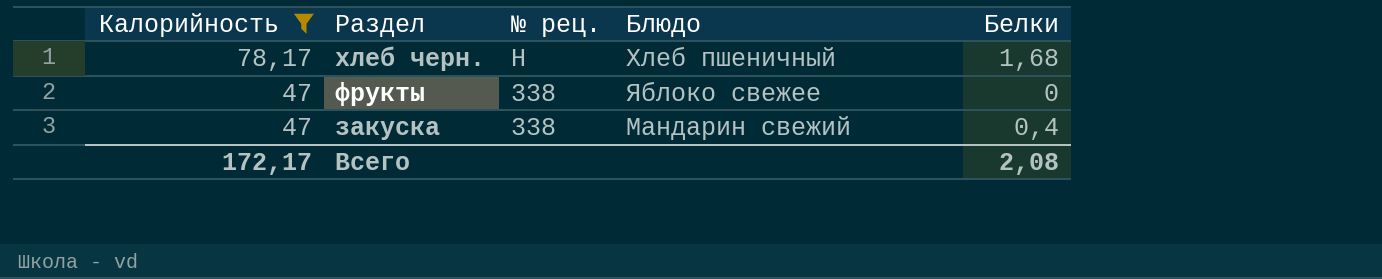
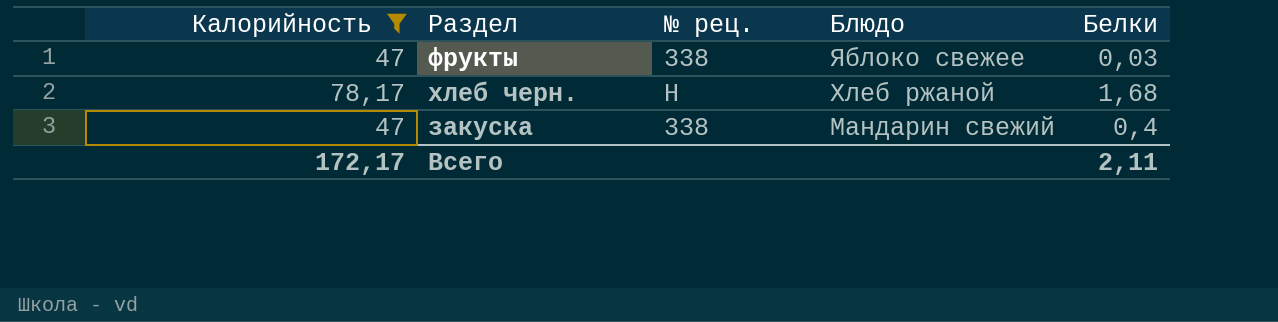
row order: Калорийность descending -> Блюдо descending
фрукты | Белки: 0 -> 0,03
хлеб черн. | Блюдо: Хлеб пшеничный -> Хлеб ржаной
Всего | Белки: 2,08 -> 2,11

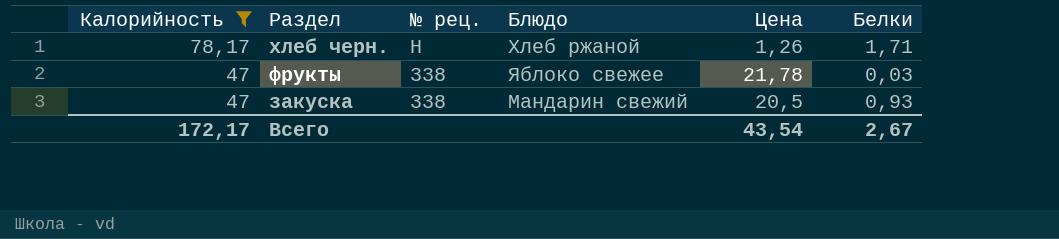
row order: Блюдо descending -> Калорийность descending
column Цена | position: none -> 5
хлеб черн. | Белки: 1,68 -> 1,71
закуска | Белки: 0,4 -> 0,93
Всего | Белки: 2,11 -> 2,67

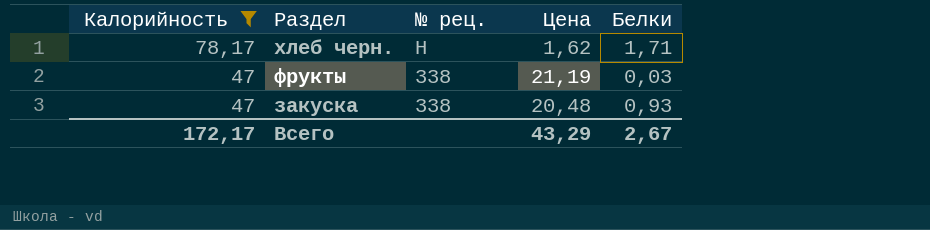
column Блюдо | position: 4 -> none
хлеб черн. | Цена: 1,26 -> 1,62
фрукты | Цена: 21,78 -> 21,19
закуска | Цена: 20,5 -> 20,48
Всего | Цена: 43,54 -> 43,29

